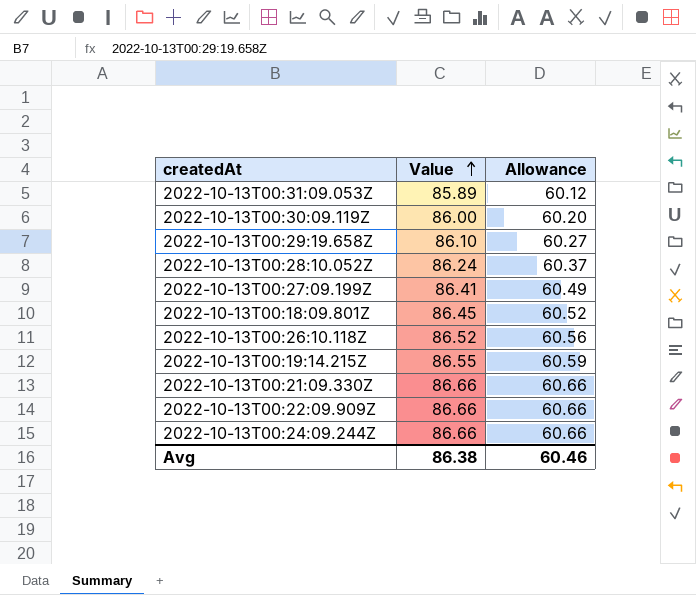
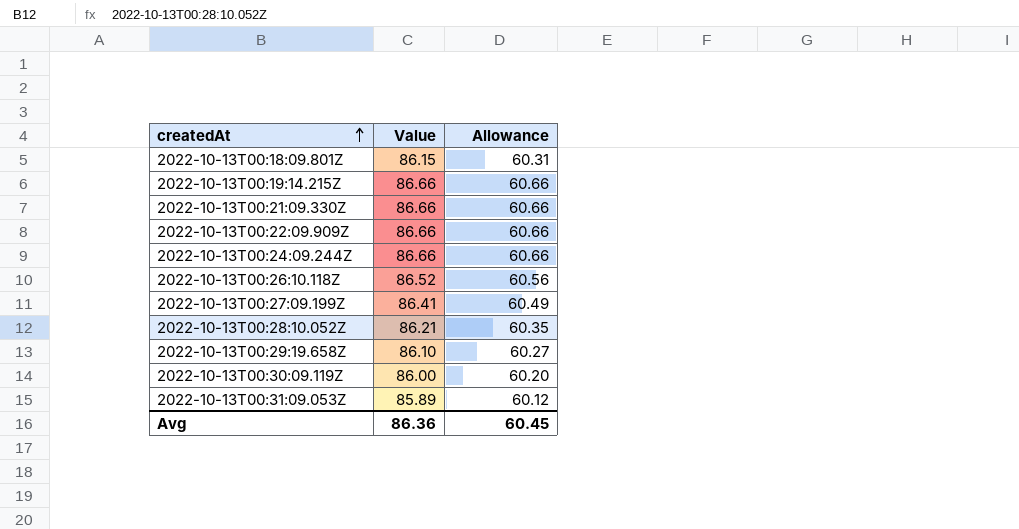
row order: Value ascending -> createdAt ascending
2022-10-13T00:18:09.801Z | Value: 86.45 -> 86.15
2022-10-13T00:18:09.801Z | Allowance: 60.52 -> 60.31
2022-10-13T00:19:14.215Z | Value: 86.55 -> 86.66
2022-10-13T00:19:14.215Z | Allowance: 60.59 -> 60.66
2022-10-13T00:28:10.052Z | Value: 86.24 -> 86.21
2022-10-13T00:28:10.052Z | Allowance: 60.37 -> 60.35
Avg | Value: 86.38 -> 86.36
Avg | Allowance: 60.46 -> 60.45

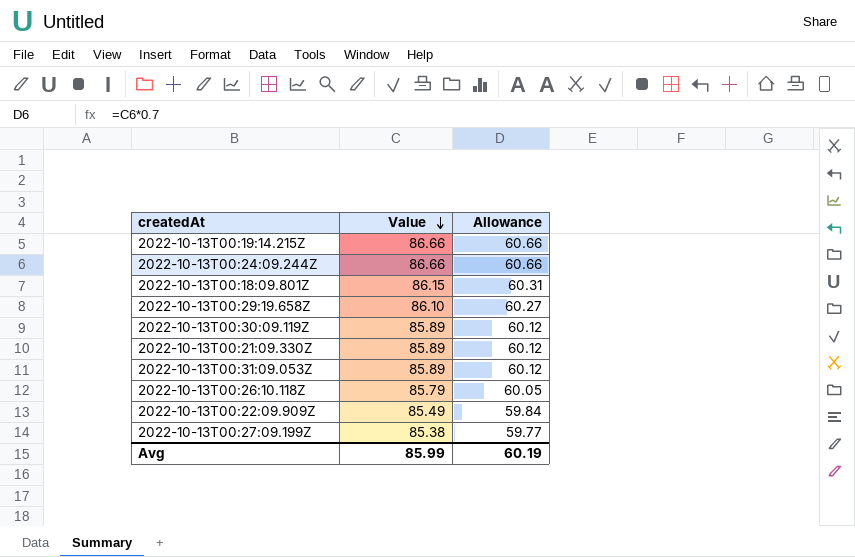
row order: createdAt ascending -> Value descending
row 2022-10-13T00:28:10.052Z: 86.21 | 60.35 -> none
2022-10-13T00:30:09.119Z | Value: 86.00 -> 85.89
2022-10-13T00:30:09.119Z | Allowance: 60.20 -> 60.12
2022-10-13T00:21:09.330Z | Value: 86.66 -> 85.89
2022-10-13T00:21:09.330Z | Allowance: 60.66 -> 60.12
2022-10-13T00:26:10.118Z | Value: 86.52 -> 85.79
2022-10-13T00:26:10.118Z | Allowance: 60.56 -> 60.05
2022-10-13T00:22:09.909Z | Value: 86.66 -> 85.49
2022-10-13T00:22:09.909Z | Allowance: 60.66 -> 59.84
2022-10-13T00:27:09.199Z | Value: 86.41 -> 85.38
2022-10-13T00:27:09.199Z | Allowance: 60.49 -> 59.77
Avg | Value: 86.36 -> 85.99
Avg | Allowance: 60.45 -> 60.19

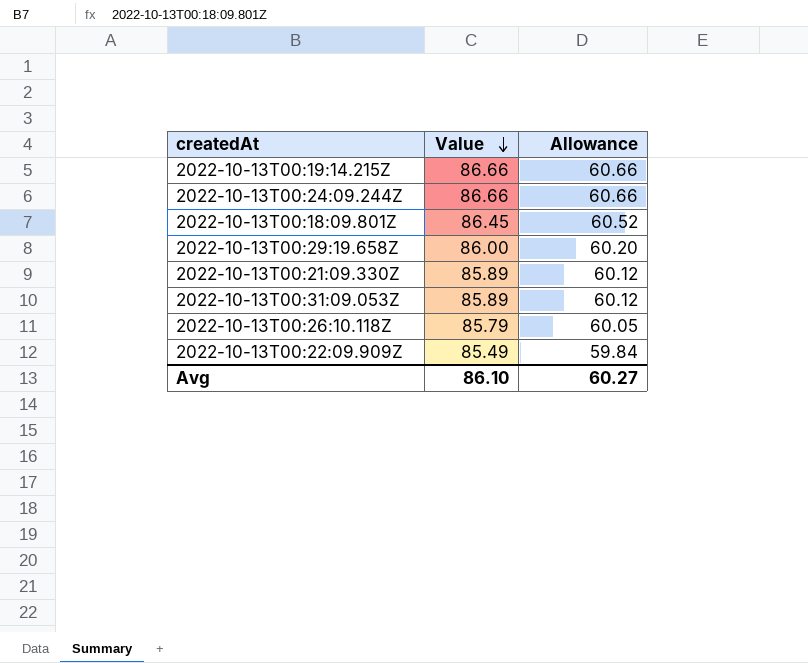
row 2022-10-13T00:30:09.119Z: 85.89 | 60.12 -> none
row 2022-10-13T00:27:09.199Z: 85.38 | 59.77 -> none
2022-10-13T00:18:09.801Z | Value: 86.15 -> 86.45
2022-10-13T00:18:09.801Z | Allowance: 60.31 -> 60.52
2022-10-13T00:29:19.658Z | Value: 86.10 -> 86.00
2022-10-13T00:29:19.658Z | Allowance: 60.27 -> 60.20
Avg | Value: 85.99 -> 86.10
Avg | Allowance: 60.19 -> 60.27

